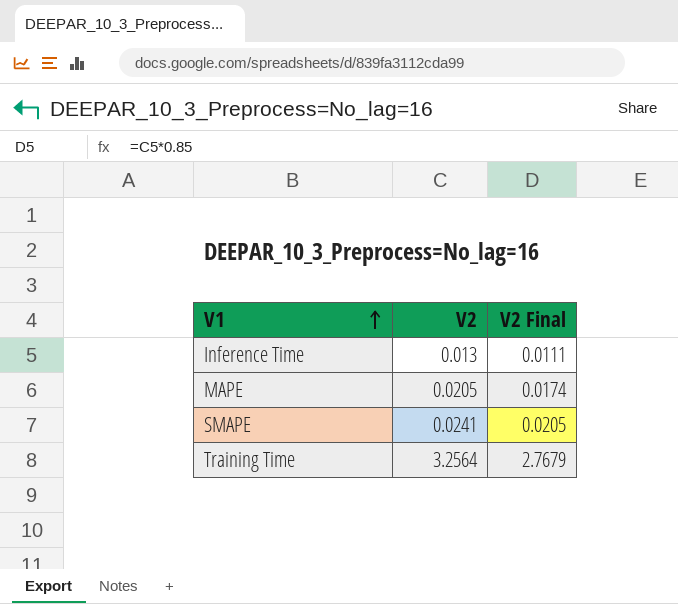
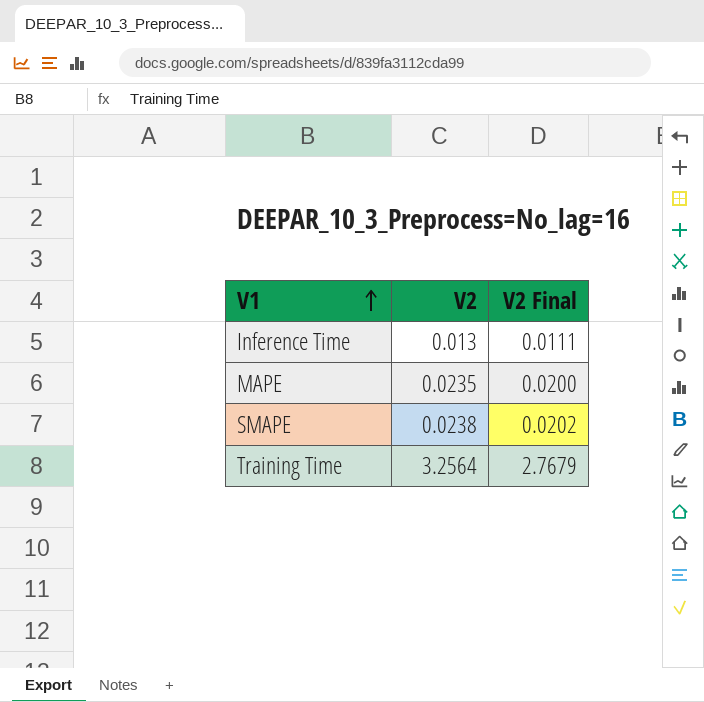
MAPE | V2: 0.0205 -> 0.0235
MAPE | V2 Final: 0.0174 -> 0.0200
SMAPE | V2: 0.0241 -> 0.0238
SMAPE | V2 Final: 0.0205 -> 0.0202

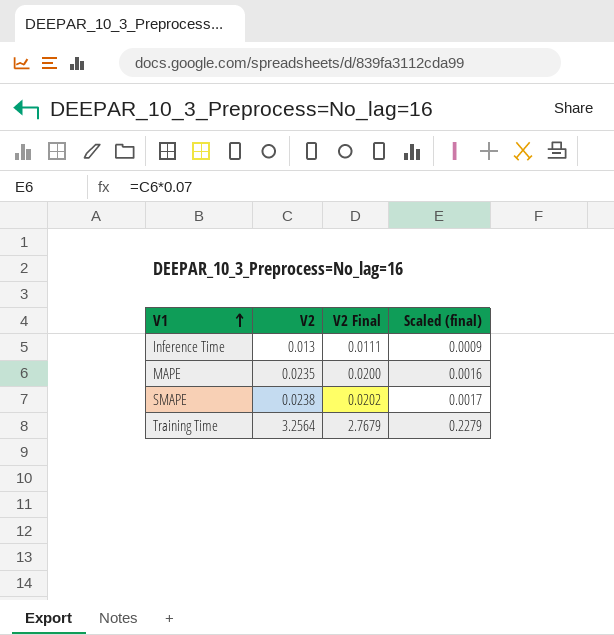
column Scaled (final) | formula: none -> [V2] * 0.07

